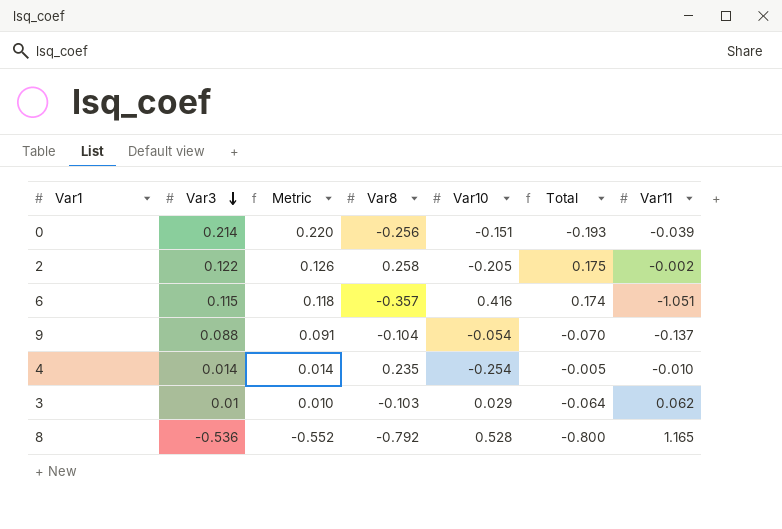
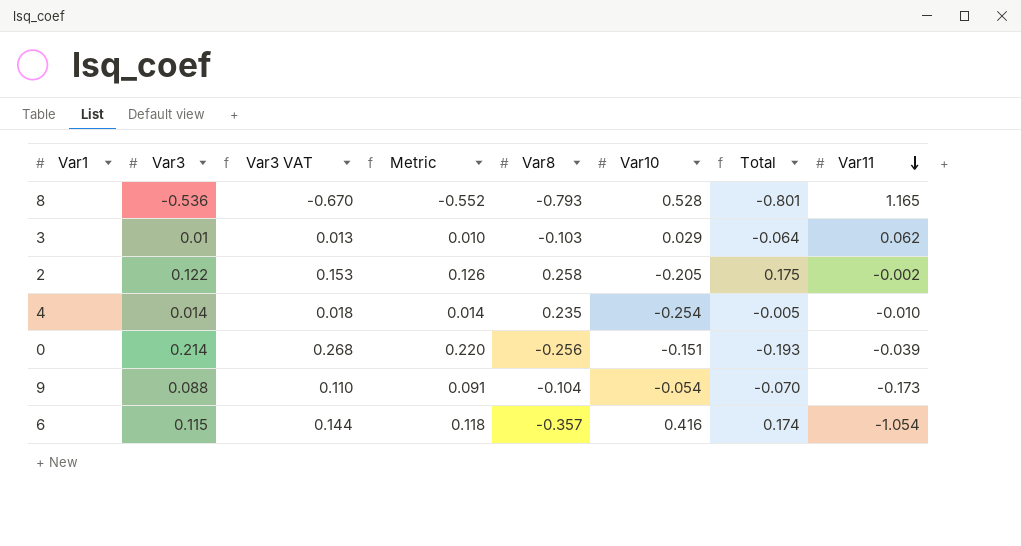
row order: Var3 descending -> Var11 descending
column Var3 VAT | formula: none -> [Var3] * 1.25
8 | Var8: -0.792 -> -0.793
8 | Total: -0.800 -> -0.801
9 | Var11: -0.137 -> -0.173
6 | Var11: -1.051 -> -1.054

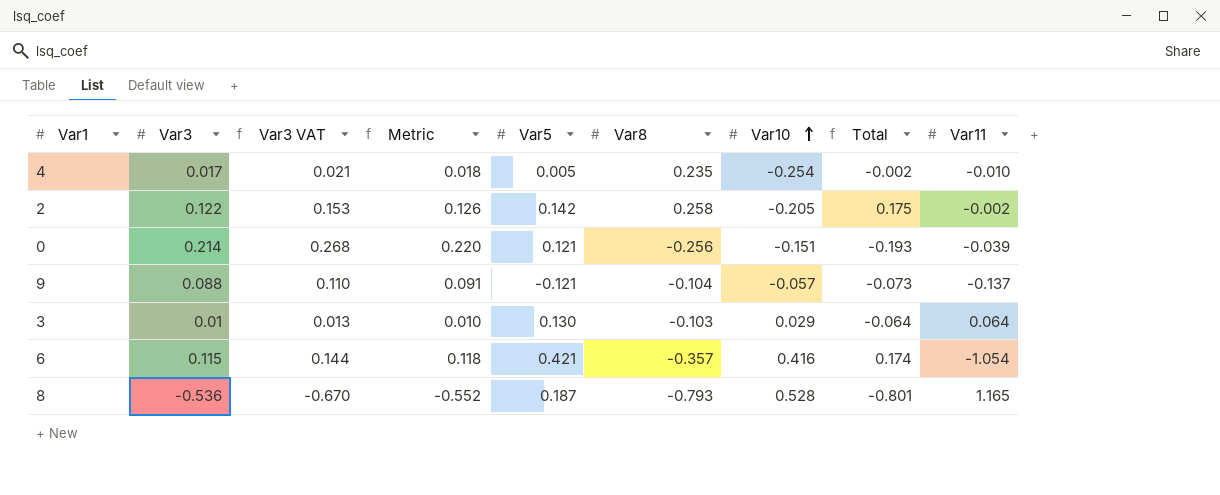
row order: Var11 descending -> Var10 ascending
column Var5 | position: none -> 5
4 | Var3: 0.014 -> 0.017
4 | Var3 VAT: 0.018 -> 0.021
4 | Metric: 0.014 -> 0.018
4 | Total: -0.005 -> -0.002
9 | Var10: -0.054 -> -0.057
9 | Total: -0.070 -> -0.073
9 | Var11: -0.173 -> -0.137
3 | Var11: 0.062 -> 0.064

